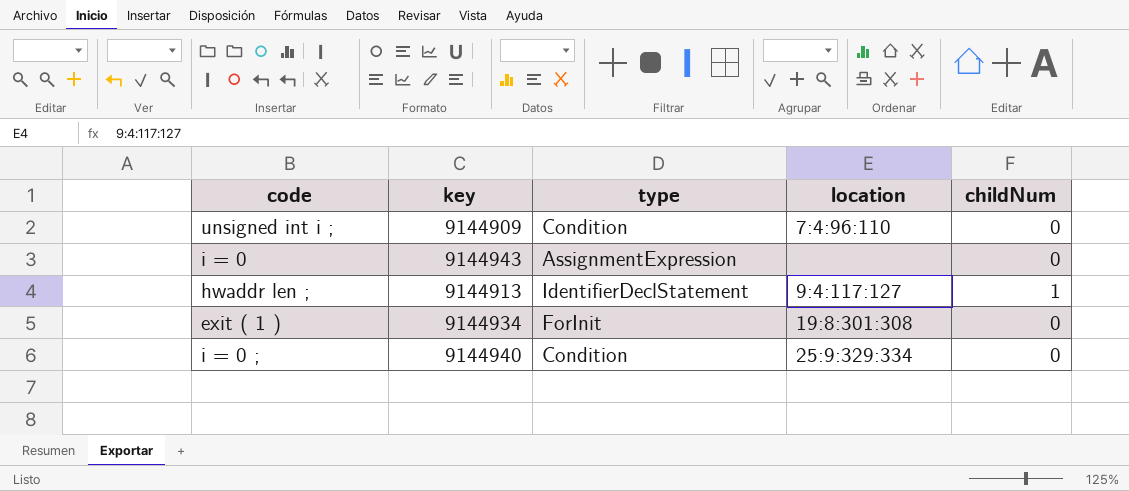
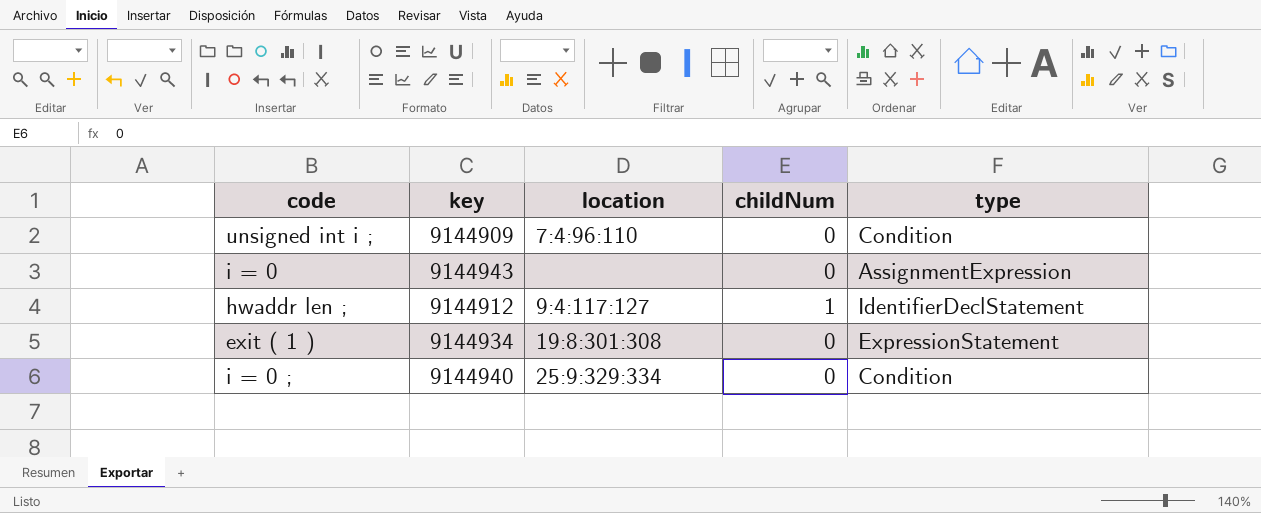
column type | position: 3 -> 5
hwaddr len ; | key: 9144913 -> 9144912
exit ( 1 ) | type: ForInit -> ExpressionStatement

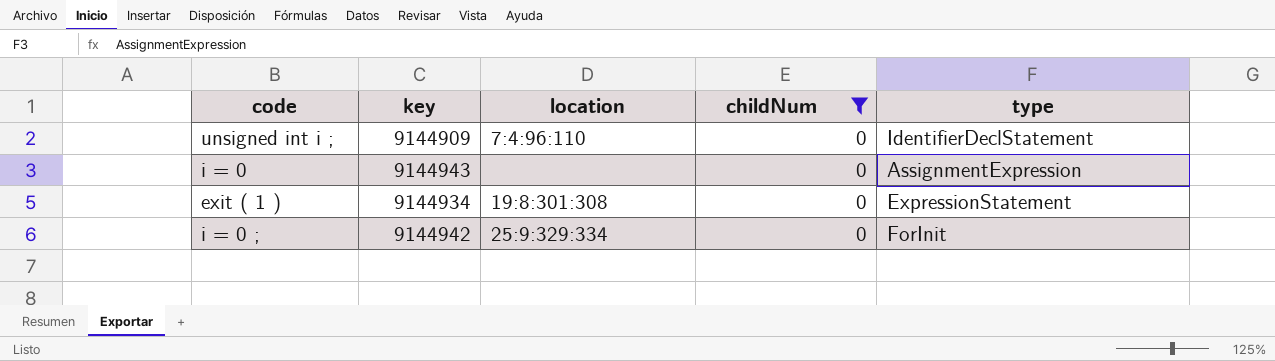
filter: none -> childNum = 0
unsigned int i ; | type: Condition -> IdentifierDeclStatement
i = 0 ; | key: 9144940 -> 9144942
i = 0 ; | type: Condition -> ForInit

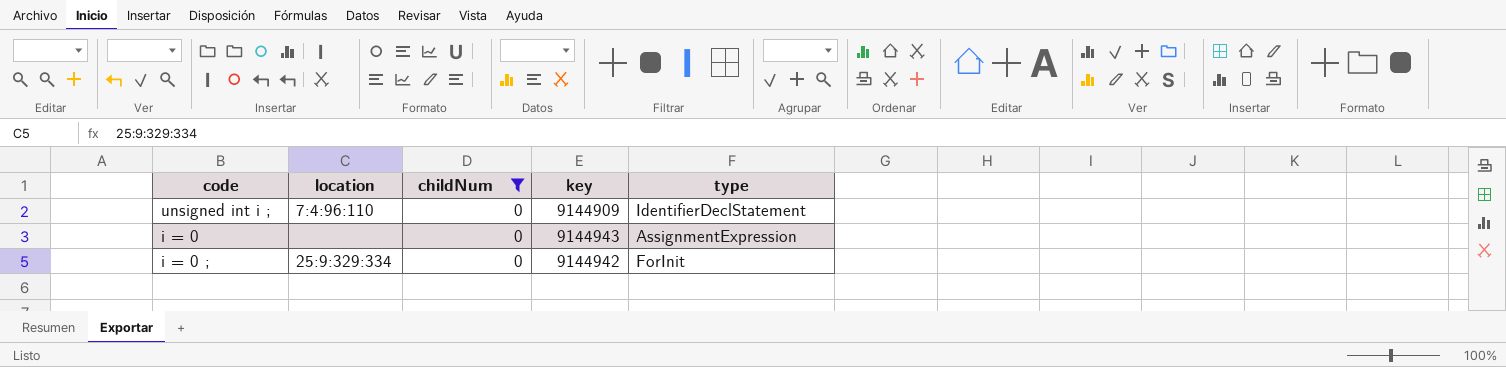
column key | position: 2 -> 4
row exit ( 1 ): 9144934 | 19:8:301:308 | 0 | ExpressionStatement -> none

